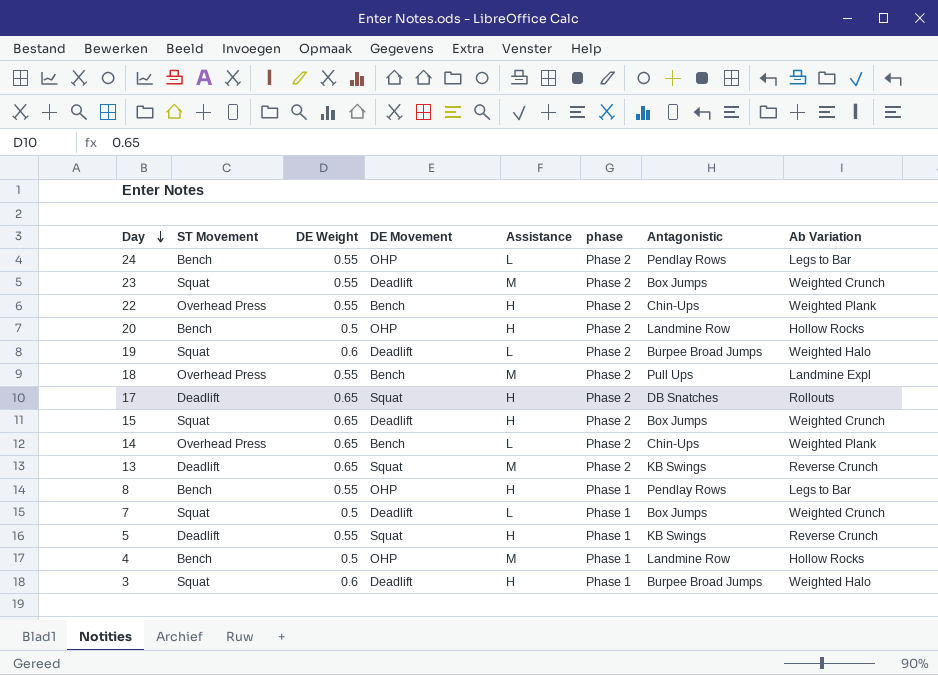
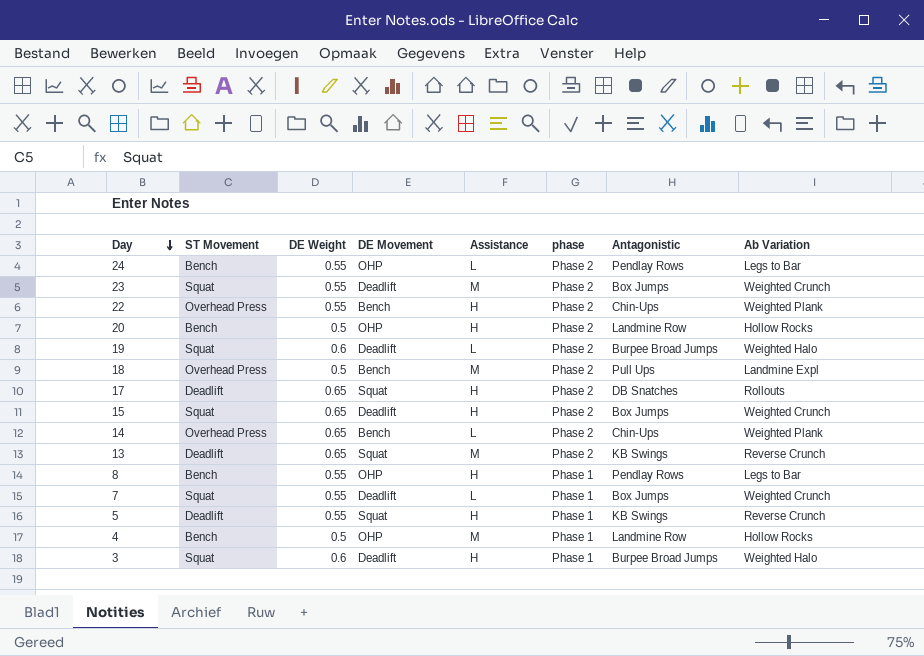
18 | DE Weight: 0.55 -> 0.5
7 | DE Weight: 0.5 -> 0.55

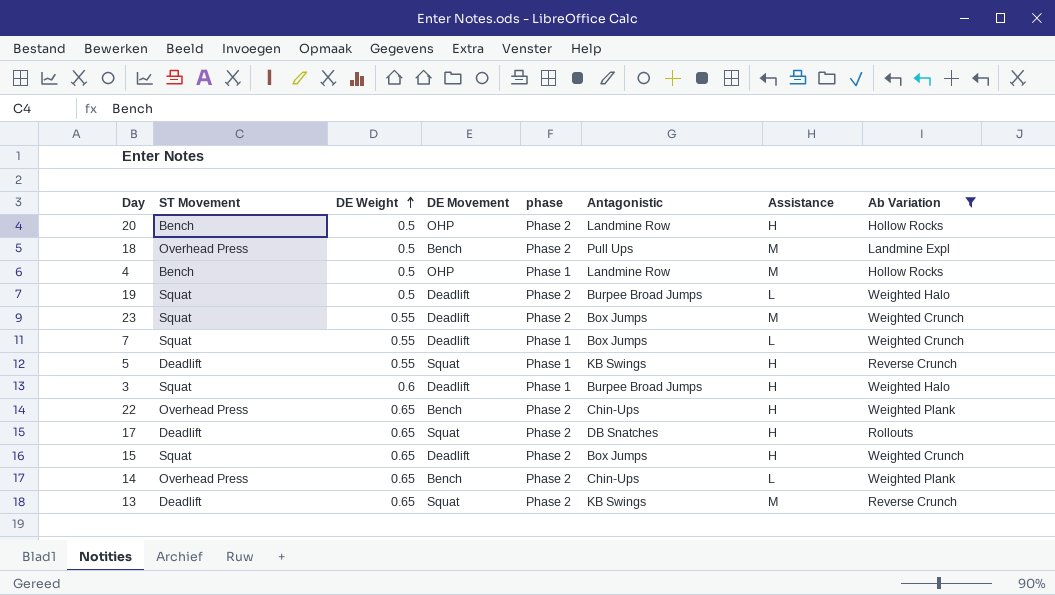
filter: none -> Ab Variation != Legs to Bar
row order: Day descending -> DE Weight ascending
column Assistance | position: 5 -> 7
19 | DE Weight: 0.6 -> 0.5
22 | DE Weight: 0.55 -> 0.65

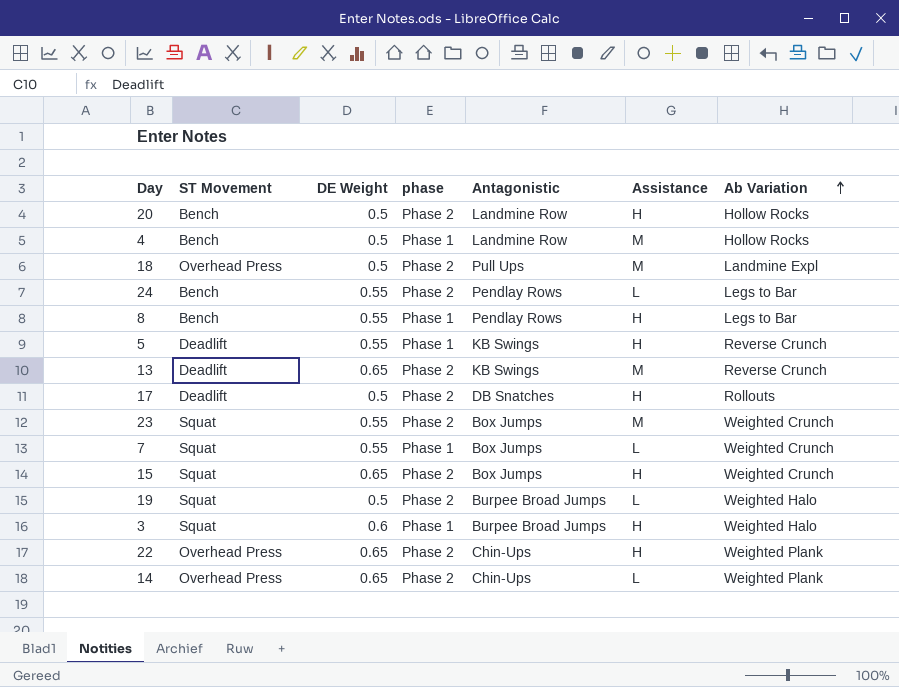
filter: Ab Variation != Legs to Bar -> none
row order: DE Weight ascending -> Ab Variation ascending
column DE Movement | position: 4 -> none
17 | DE Weight: 0.65 -> 0.5

